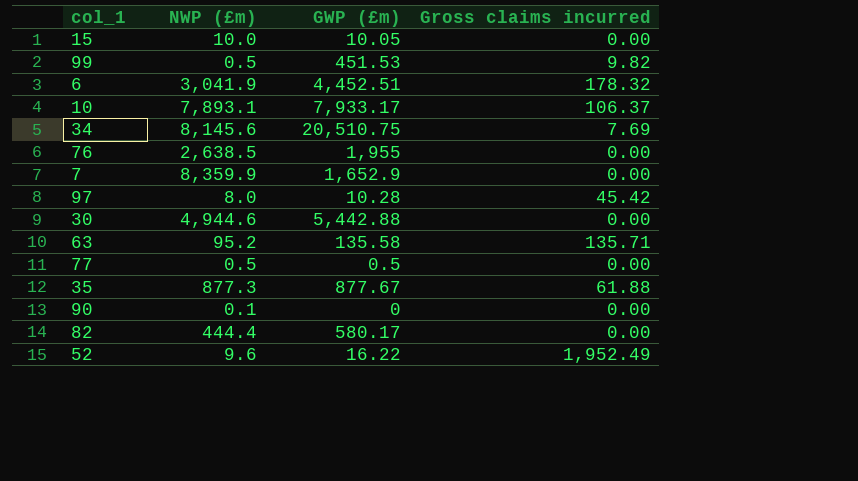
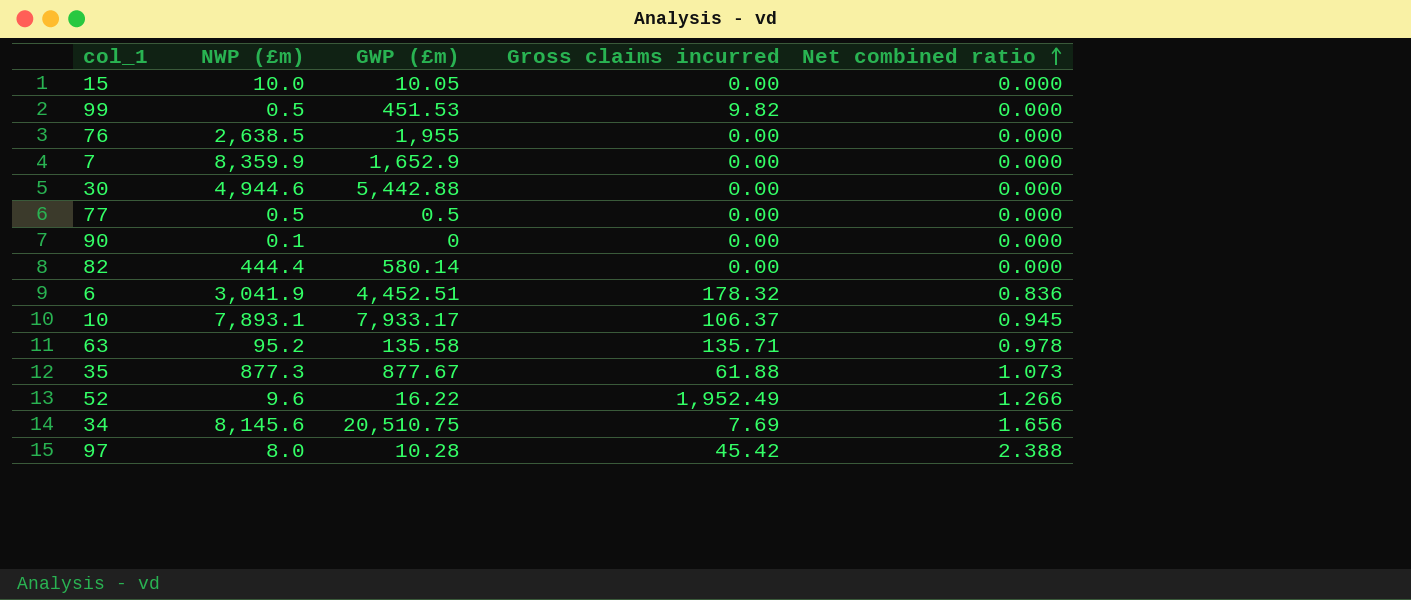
row order: none -> Net combined ratio ascending
column Net combined ratio | position: none -> 5
82 | GWP (£m): 580.17 -> 580.14

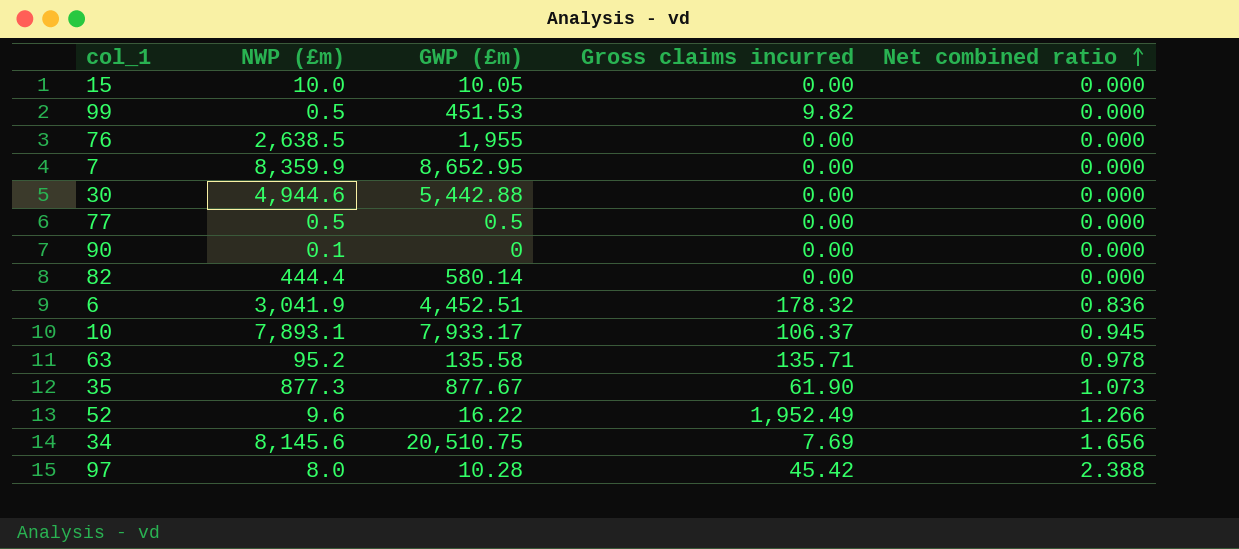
7 | GWP (£m): 1,652.9 -> 8,652.95
35 | Gross claims incurred: 61.88 -> 61.90

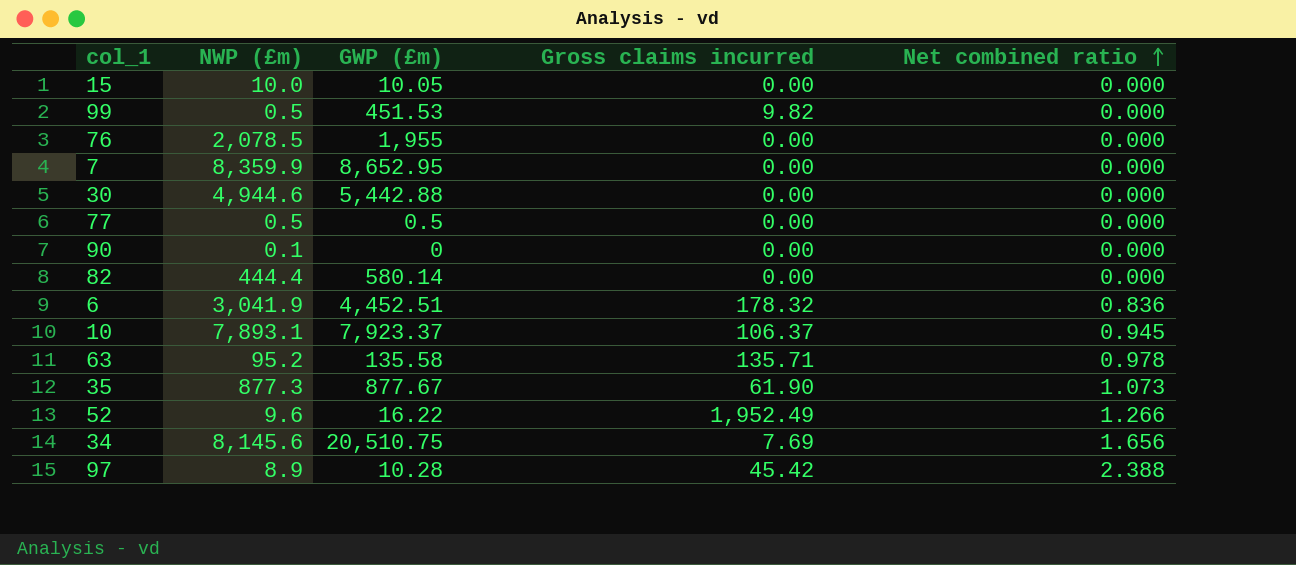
76 | NWP (£m): 2,638.5 -> 2,078.5
10 | GWP (£m): 7,933.17 -> 7,923.37
97 | NWP (£m): 8.0 -> 8.9

